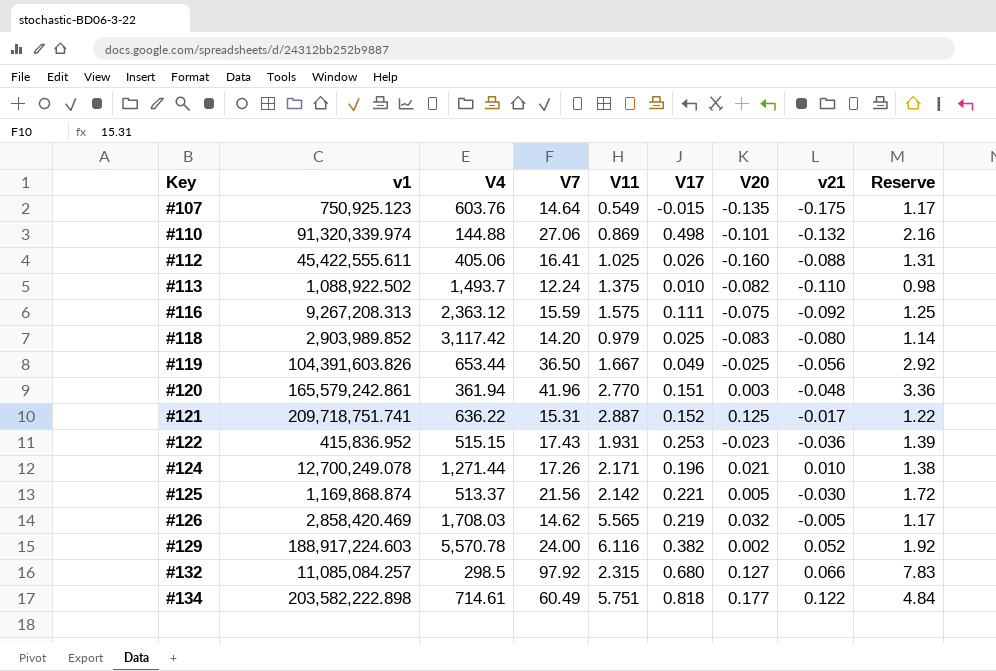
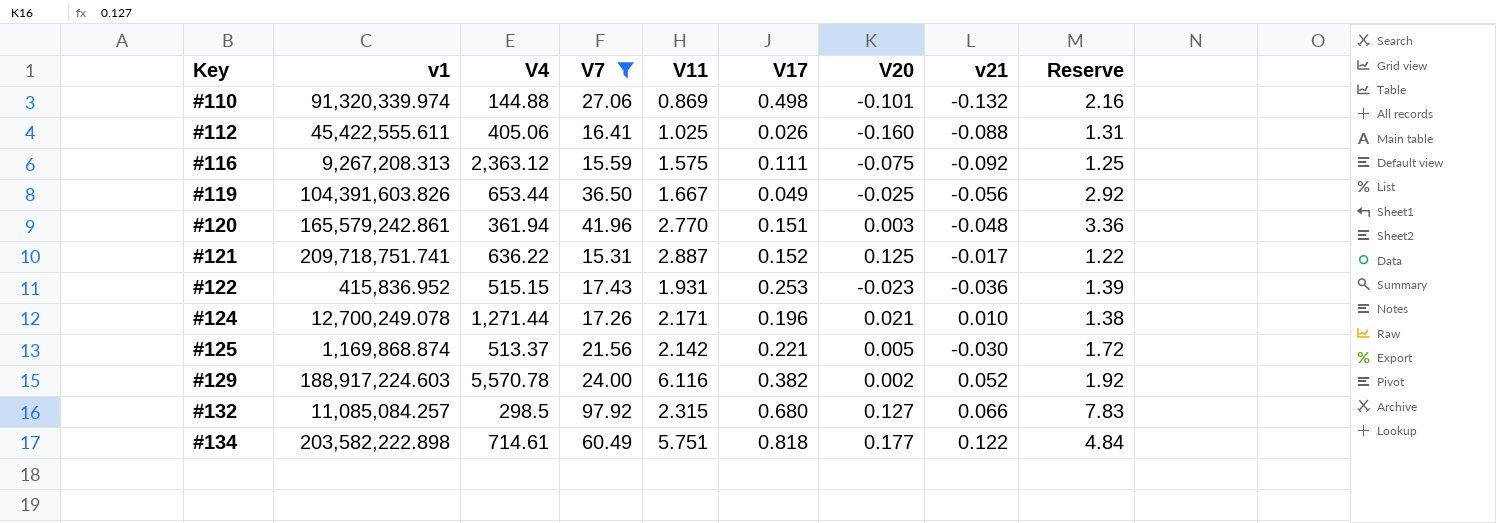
filter: none -> V7 >= 15.31

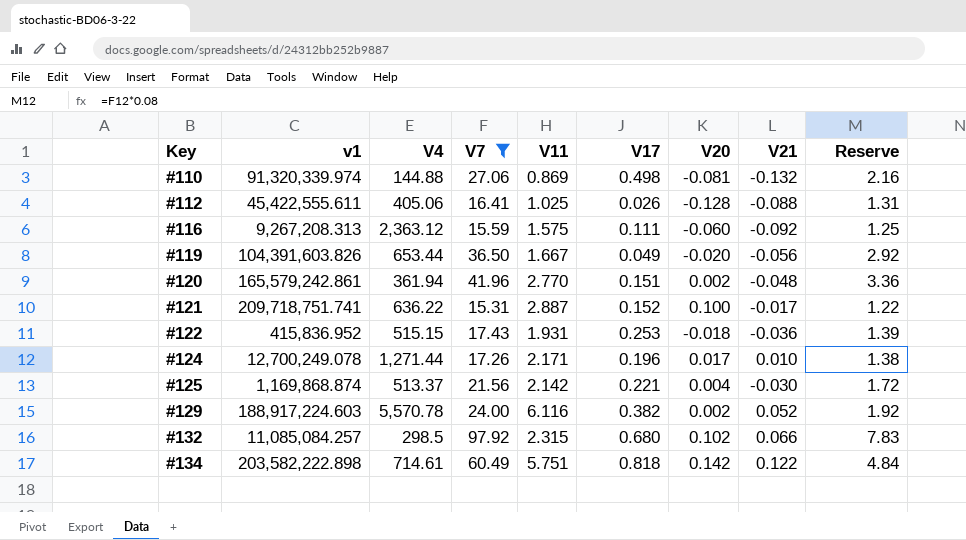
column name: v21 -> V21
#110 | V20: -0.101 -> -0.081
#112 | V20: -0.160 -> -0.128
#116 | V20: -0.075 -> -0.060
#119 | V20: -0.025 -> -0.020
#120 | V20: 0.003 -> 0.002
#121 | V20: 0.125 -> 0.100
#122 | V20: -0.023 -> -0.018
#124 | V20: 0.021 -> 0.017
#125 | V20: 0.005 -> 0.004
#132 | V20: 0.127 -> 0.102
#134 | V20: 0.177 -> 0.142

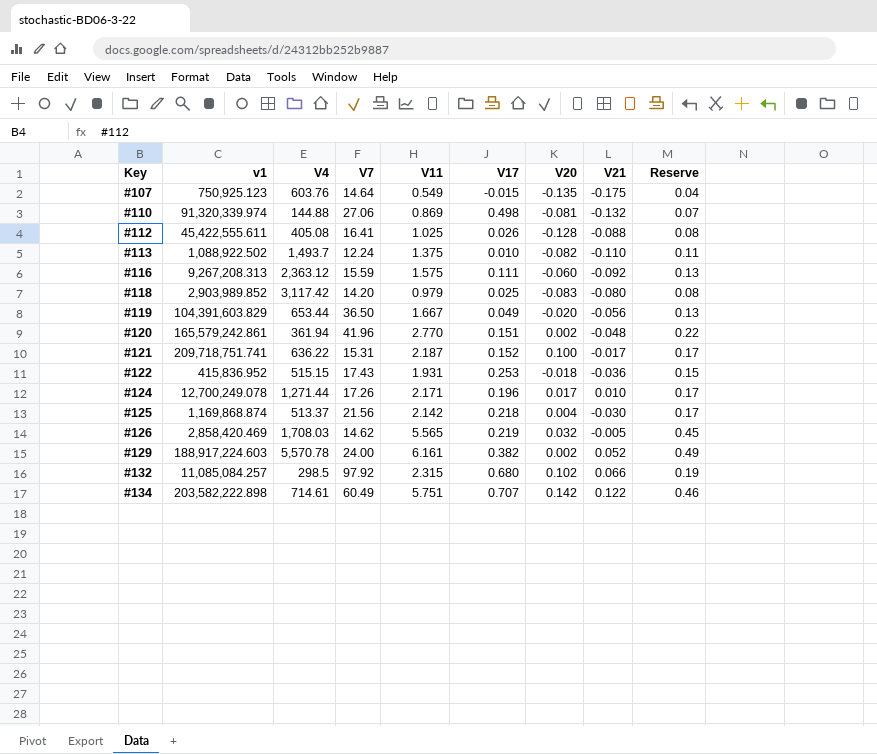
filter: V7 >= 15.31 -> none
column Reserve | formula: [V7] * 0.08 -> [V11] * 0.08
#112 | V4: 405.06 -> 405.08
#119 | v1: 104,391,603.826 -> 104,391,603.829
#121 | V11: 2.887 -> 2.187
#125 | V17: 0.221 -> 0.218
#129 | V11: 6.116 -> 6.161
#134 | V17: 0.818 -> 0.707

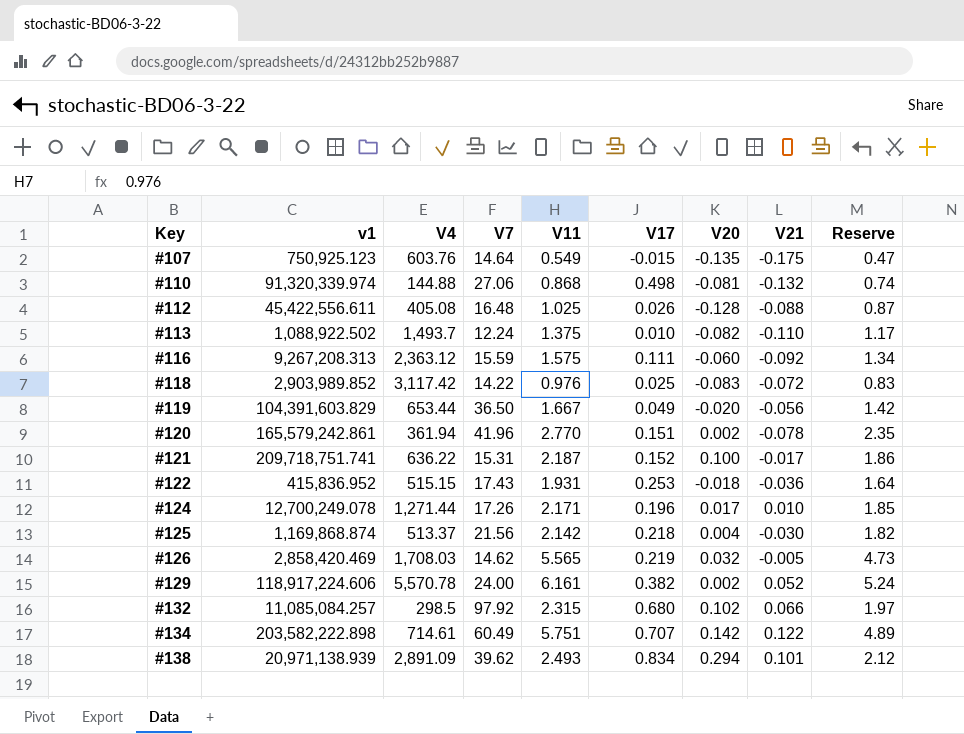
column Reserve | formula: [V11] * 0.08 -> [V11] * 0.85
#110 | V11: 0.869 -> 0.868
#112 | v1: 45,422,555.611 -> 45,422,556.611
#112 | V7: 16.41 -> 16.48
#118 | V7: 14.20 -> 14.22
#118 | V11: 0.979 -> 0.976
#118 | V21: -0.080 -> -0.072
#120 | V21: -0.048 -> -0.078
#129 | v1: 188,917,224.603 -> 118,917,224.606
row #138: none -> 20,971,138.939 | 2,891.09 | 39.62 | 2.493 | 0.834 | 0.294 | 0.101 | 2.12

